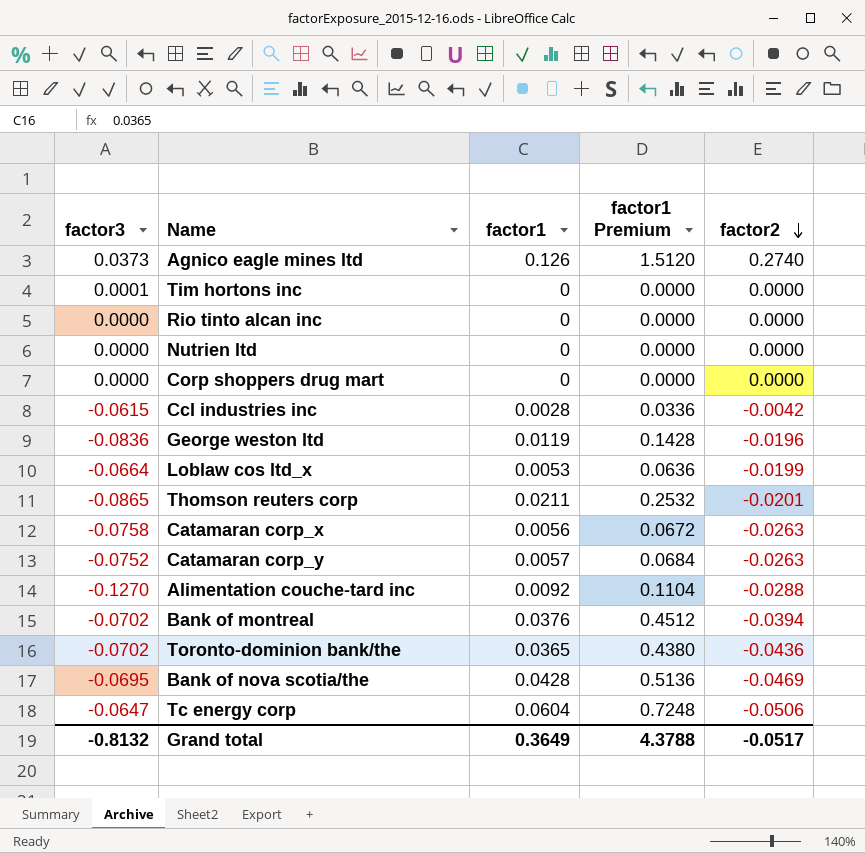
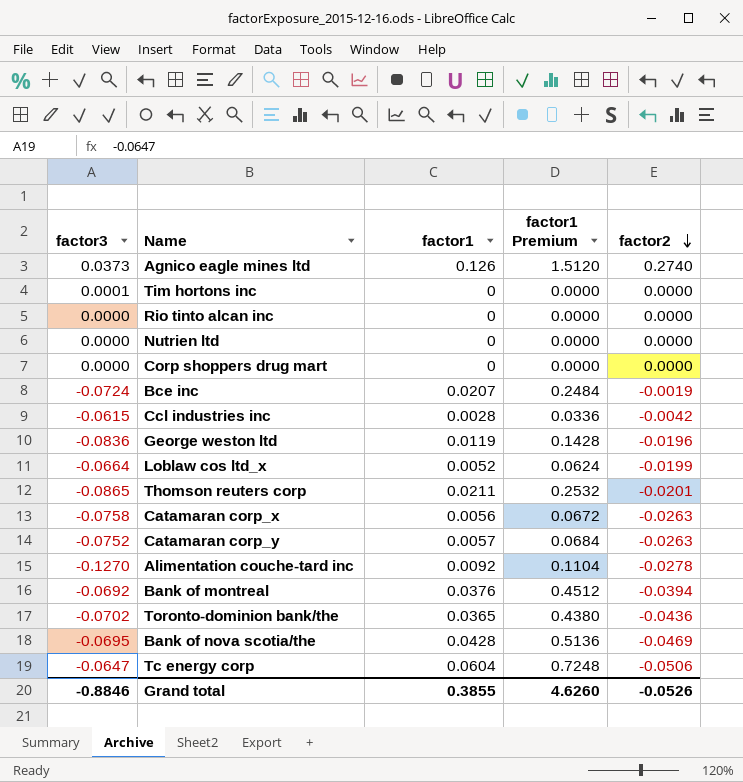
row Bce inc: none -> -0.0724 | 0.0207 | 0.2484 | -0.0019
Loblaw cos ltd_x | factor1: 0.0053 -> 0.0052
Loblaw cos ltd_x | factor1 Premium: 0.0636 -> 0.0624
Alimentation couche-tard inc | factor2: -0.0288 -> -0.0278
Bank of montreal | factor3: -0.0702 -> -0.0692
Grand total | factor3: -0.8132 -> -0.8846
Grand total | factor1: 0.3649 -> 0.3855
Grand total | factor1 Premium: 4.3788 -> 4.6260
Grand total | factor2: -0.0517 -> -0.0526

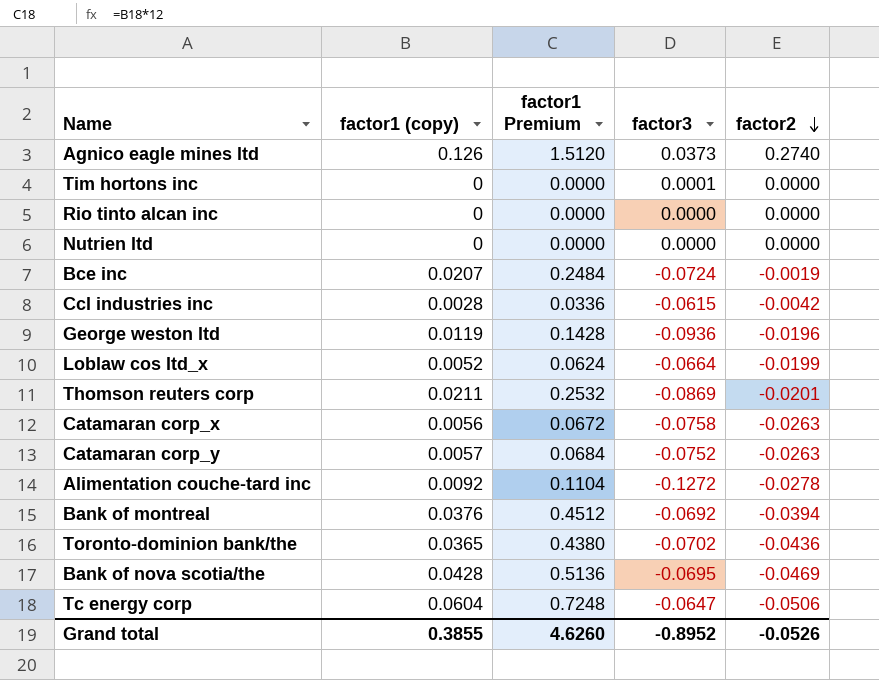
column name: factor1 -> factor1 (copy)
column factor3 | position: 1 -> 4
row Corp shoppers drug mart: 0.0000 | 0 | 0.0000 | 0.0000 -> none
George weston ltd | factor3: -0.0836 -> -0.0936
Thomson reuters corp | factor3: -0.0865 -> -0.0869
Alimentation couche-tard inc | factor3: -0.1270 -> -0.1272
Grand total | factor3: -0.8846 -> -0.8952

